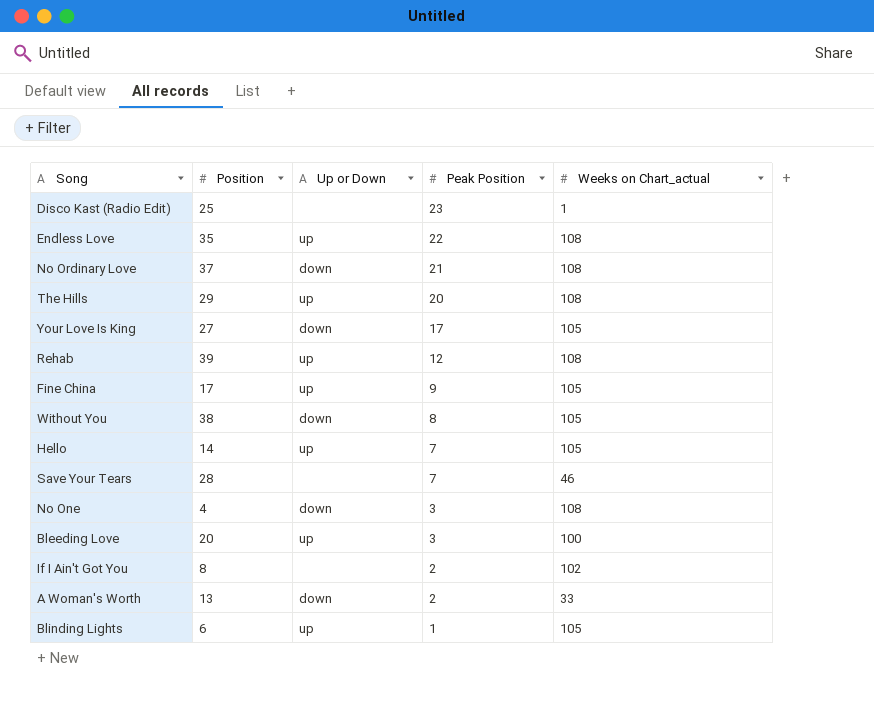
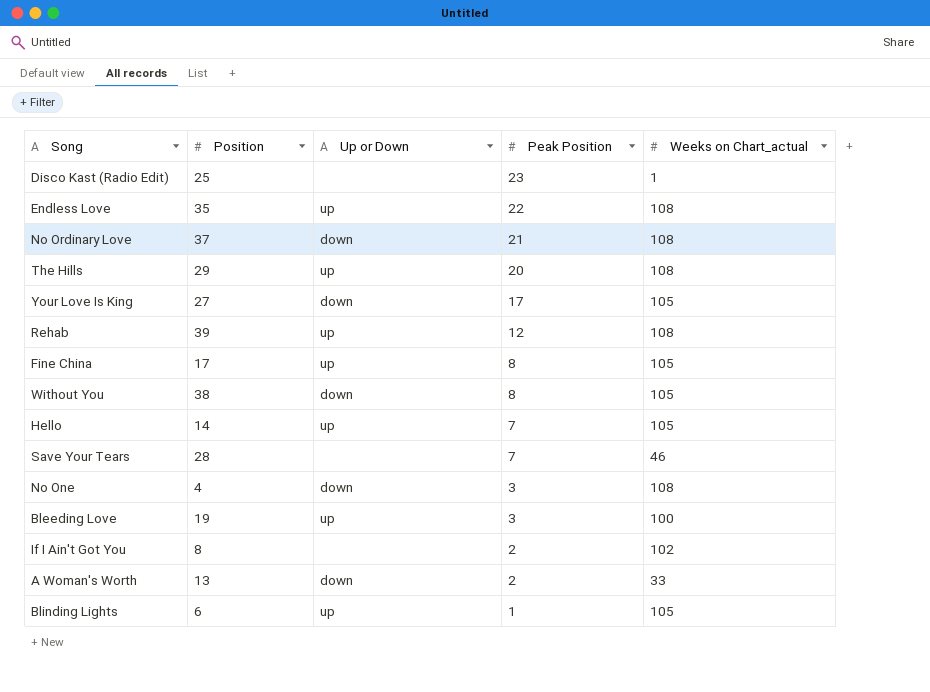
Fine China | Peak Position: 9 -> 8
Bleeding Love | Position: 20 -> 19

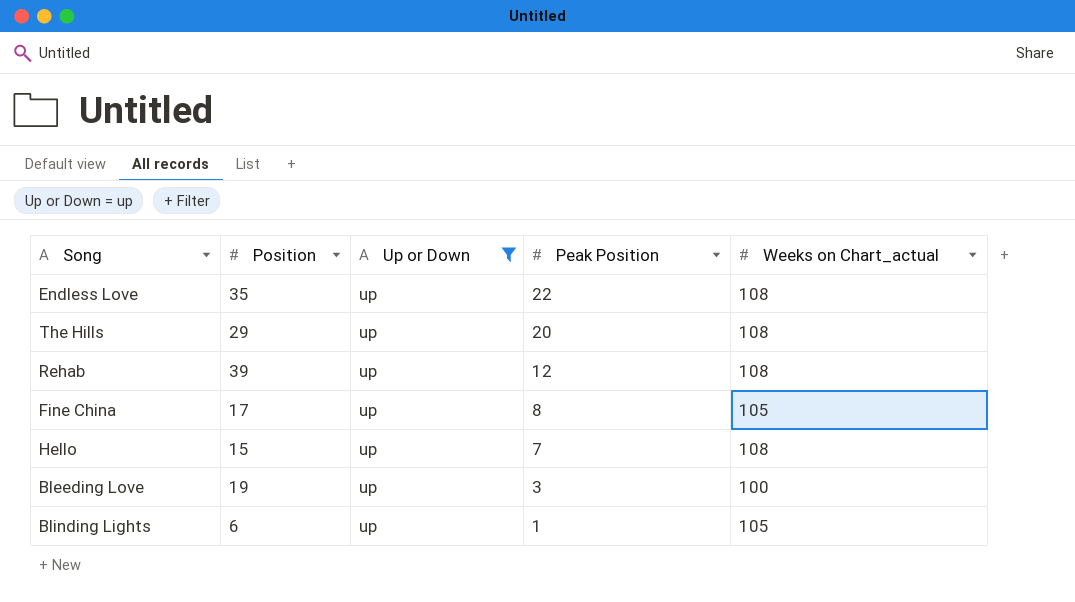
filter: none -> Up or Down = up
Hello | Position: 14 -> 15
Hello | Weeks on Chart_actual: 105 -> 108

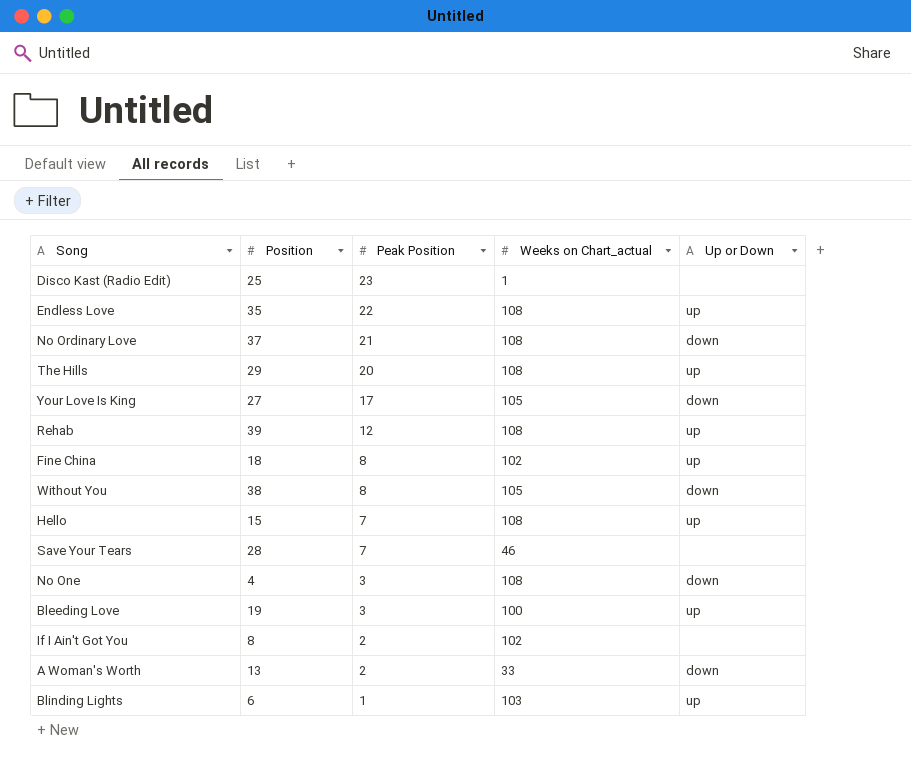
filter: Up or Down = up -> none
column Up or Down | position: 3 -> 5
Fine China | Position: 17 -> 18
Fine China | Weeks on Chart_actual: 105 -> 102
Blinding Lights | Weeks on Chart_actual: 105 -> 103

